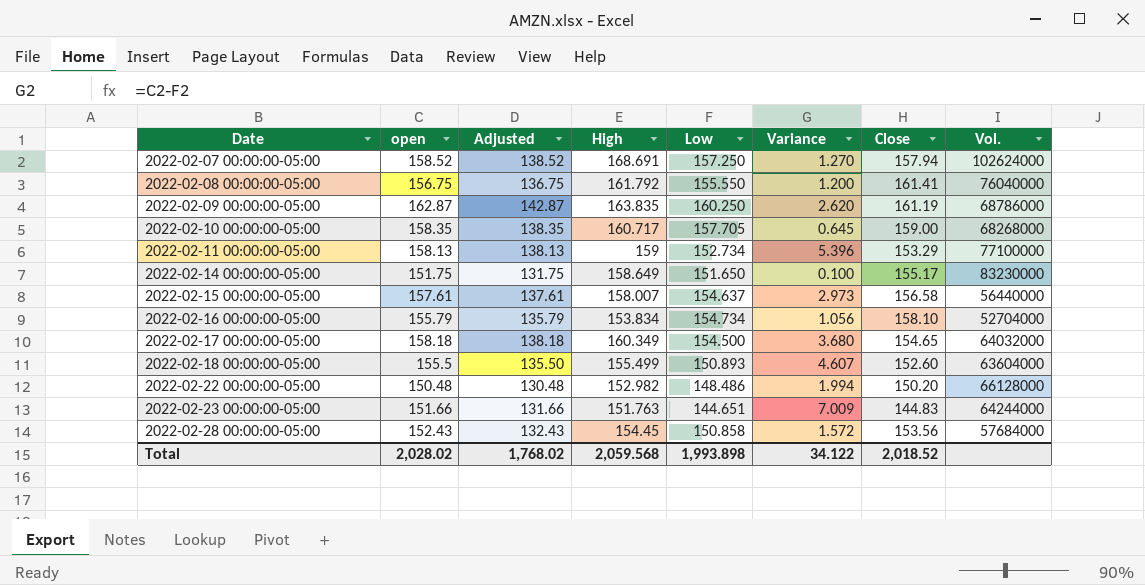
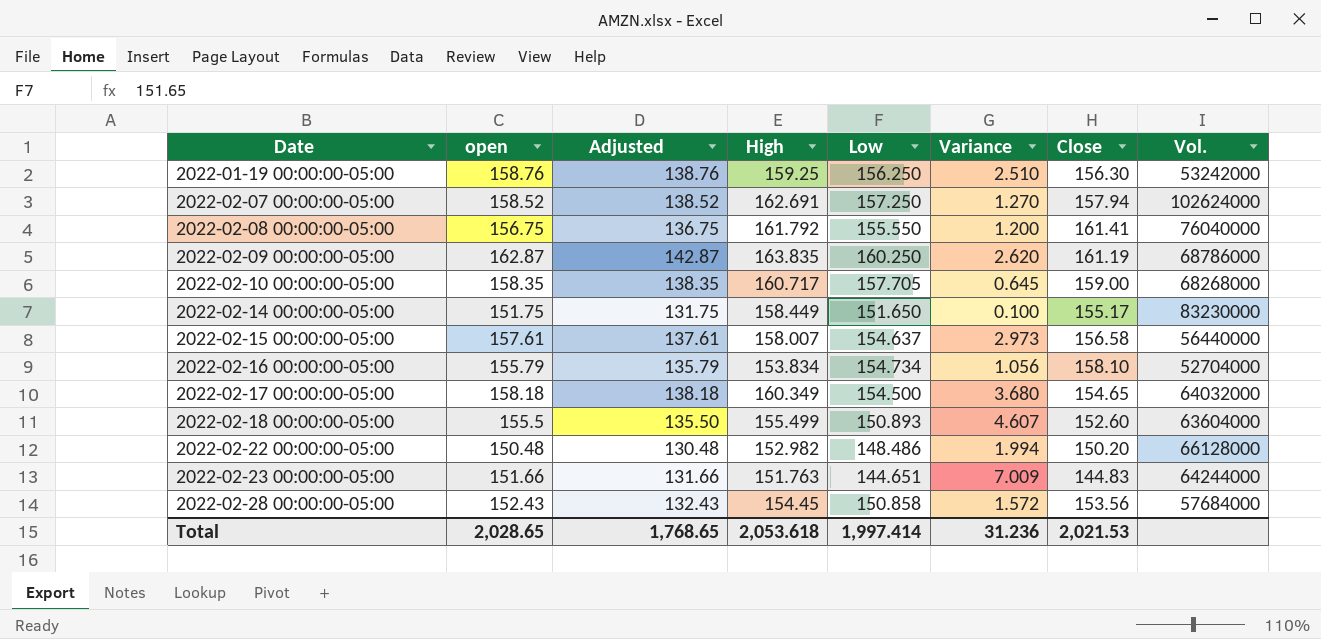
row 2022-02-11 00:00:00-05:00: 158.13 | 138.13 | 159 | 152.734 | 5.396 | 153.29 | 77100000 -> none
row 2022-01-19 00:00:00-05:00: none -> 158.76 | 138.76 | 159.25 | 156.250 | 2.510 | 156.30 | 53242000
2022-02-07 00:00:00-05:00 | High: 168.691 -> 162.691
2022-02-14 00:00:00-05:00 | High: 158.649 -> 158.449
Total | open: 2,028.02 -> 2,028.65
Total | Adjusted: 1,768.02 -> 1,768.65
Total | High: 2,059.568 -> 2,053.618
Total | Low: 1,993.898 -> 1,997.414
Total | Variance: 34.122 -> 31.236
Total | Close: 2,018.52 -> 2,021.53

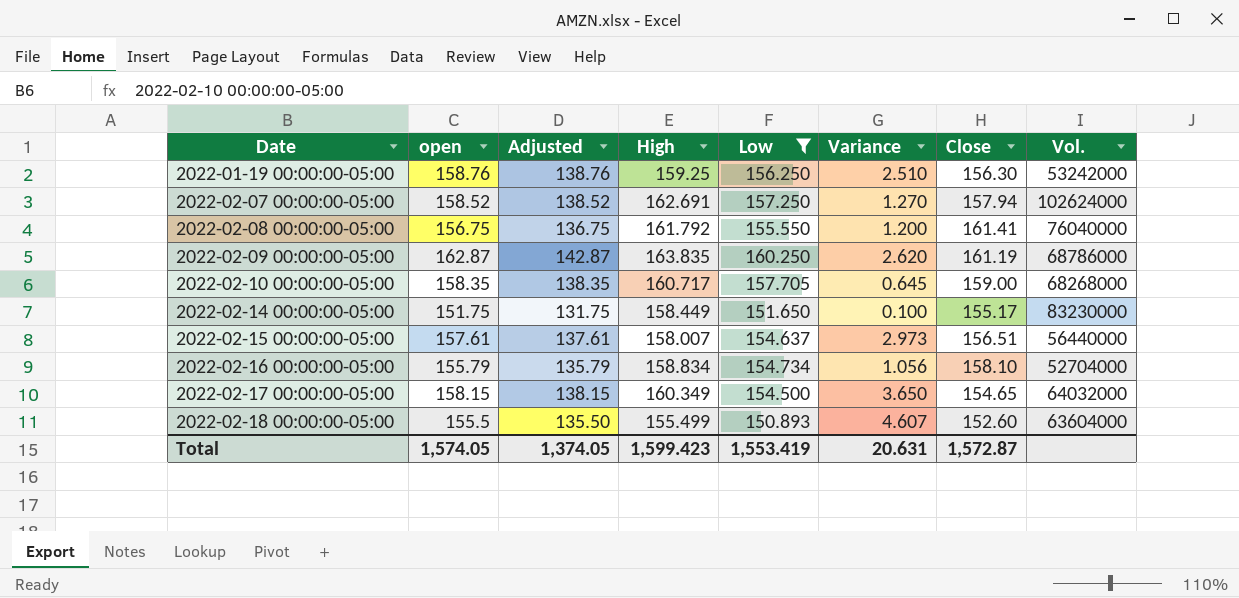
filter: none -> Low >= 150.893
2022-02-15 00:00:00-05:00 | Close: 156.58 -> 156.51
2022-02-16 00:00:00-05:00 | High: 153.834 -> 158.834
2022-02-17 00:00:00-05:00 | open: 158.18 -> 158.15
2022-02-17 00:00:00-05:00 | Adjusted: 138.18 -> 138.15
2022-02-17 00:00:00-05:00 | Variance: 3.680 -> 3.650
Total | open: 2,028.65 -> 1,574.05
Total | Adjusted: 1,768.65 -> 1,374.05
Total | High: 2,053.618 -> 1,599.423
Total | Low: 1,997.414 -> 1,553.419
Total | Variance: 31.236 -> 20.631
Total | Close: 2,021.53 -> 1,572.87

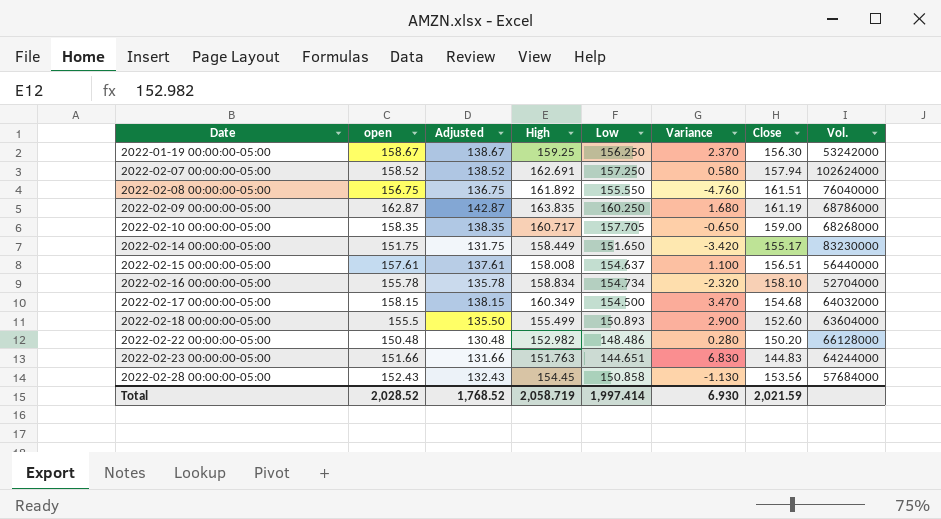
filter: Low >= 150.893 -> none
column Variance | formula: [open] - [Low] -> [open] - [Close]
2022-01-19 00:00:00-05:00 | open: 158.76 -> 158.67
2022-01-19 00:00:00-05:00 | Adjusted: 138.76 -> 138.67
2022-02-08 00:00:00-05:00 | High: 161.792 -> 161.892
2022-02-08 00:00:00-05:00 | Close: 161.41 -> 161.51
2022-02-15 00:00:00-05:00 | High: 158.007 -> 158.008
2022-02-16 00:00:00-05:00 | open: 155.79 -> 155.78
2022-02-16 00:00:00-05:00 | Adjusted: 135.79 -> 135.78
2022-02-17 00:00:00-05:00 | Close: 154.65 -> 154.68
Total | open: 1,574.05 -> 2,028.52
Total | Adjusted: 1,374.05 -> 1,768.52
Total | High: 1,599.423 -> 2,058.719
Total | Low: 1,553.419 -> 1,997.414
Total | Variance: 20.631 -> 6.930
Total | Close: 1,572.87 -> 2,021.59

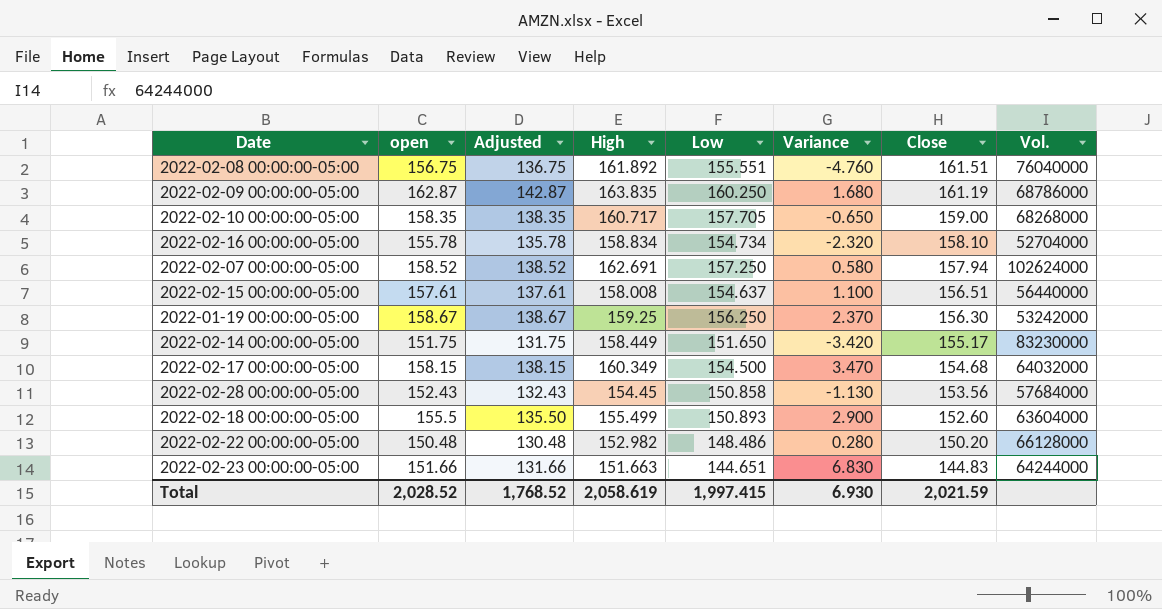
row order: Date ascending -> Close descending
2022-02-08 00:00:00-05:00 | Low: 155.550 -> 155.551
2022-02-23 00:00:00-05:00 | High: 151.763 -> 151.663
Total | High: 2,058.719 -> 2,058.619
Total | Low: 1,997.414 -> 1,997.415

